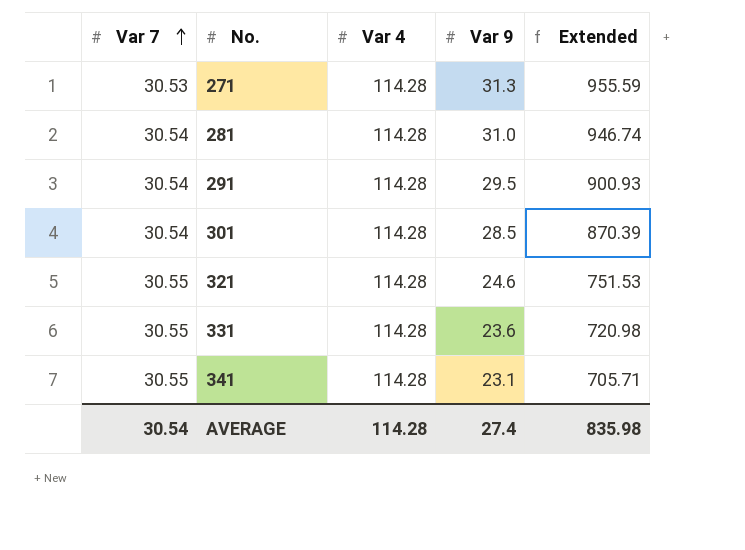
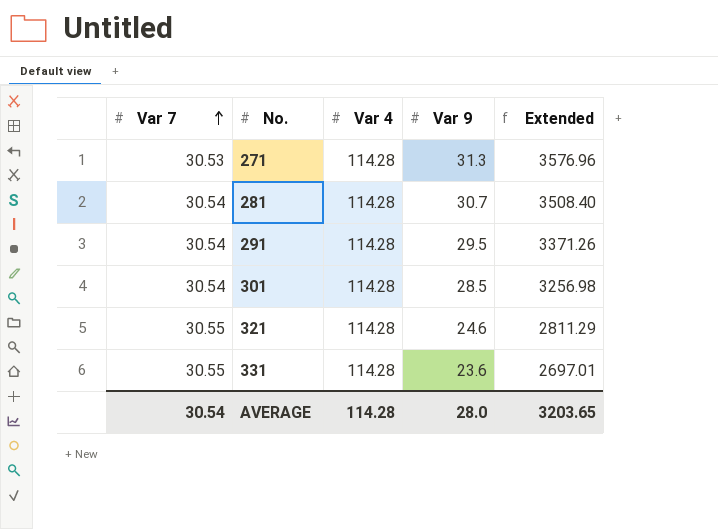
column Extended | formula: [Var 7] * [Var 9] -> [Var 4] * [Var 9]
row 341: 30.55 | 114.28 | 23.1 | 705.71 -> none
281 | Var 9: 31.0 -> 30.7
AVERAGE | Var 9: 27.4 -> 28.0
AVERAGE | Extended: 835.98 -> 3203.65

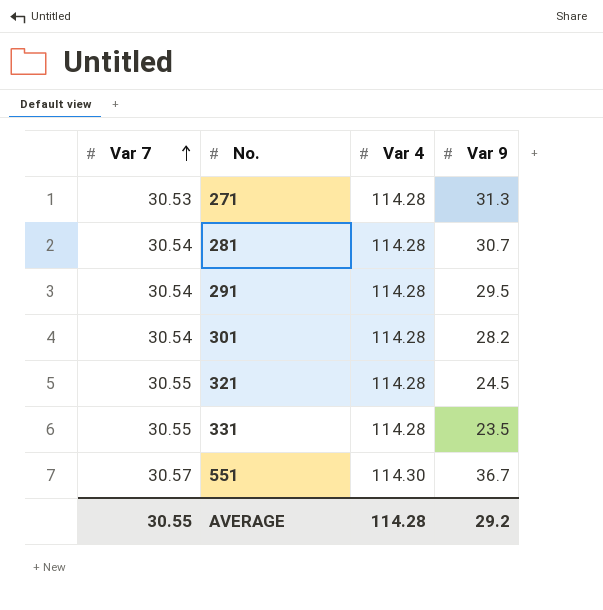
column Extended | formula: [Var 4] * [Var 9] -> none
301 | Var 9: 28.5 -> 28.2
321 | Var 9: 24.6 -> 24.5
331 | Var 9: 23.6 -> 23.5
row 551: none -> 30.57 | 114.30 | 36.7
AVERAGE | Var 7: 30.54 -> 30.55
AVERAGE | Var 9: 28.0 -> 29.2

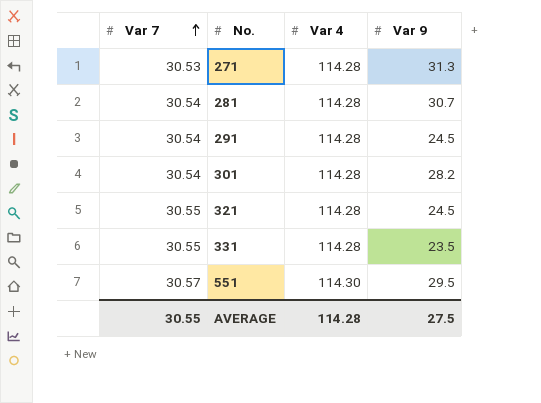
291 | Var 9: 29.5 -> 24.5
551 | Var 9: 36.7 -> 29.5
AVERAGE | Var 9: 29.2 -> 27.5

